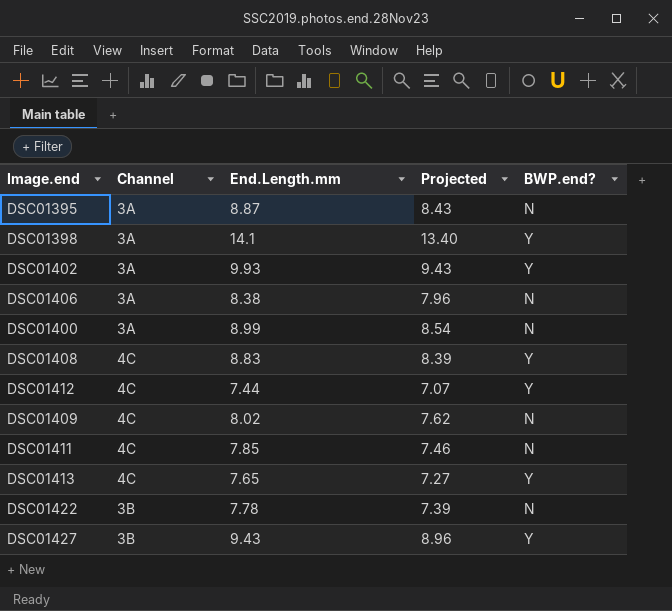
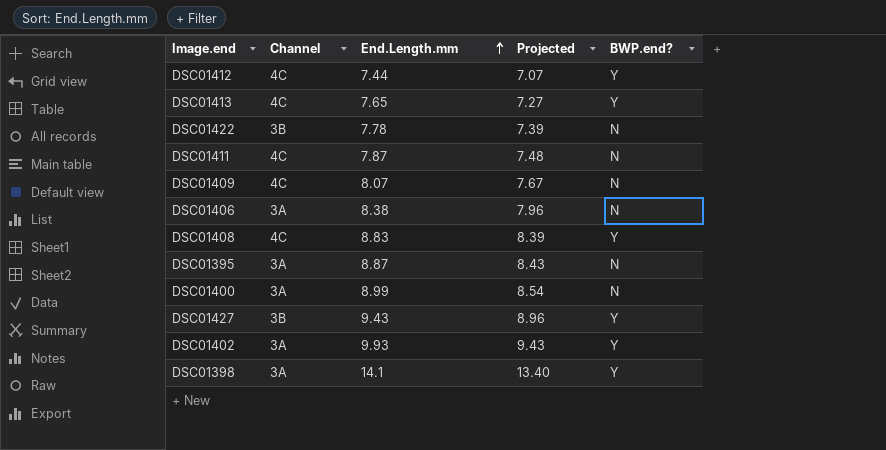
row order: none -> End.Length.mm ascending
DSC01411 | End.Length.mm: 7.85 -> 7.87
DSC01411 | Projected: 7.46 -> 7.48
DSC01409 | End.Length.mm: 8.02 -> 8.07
DSC01409 | Projected: 7.62 -> 7.67

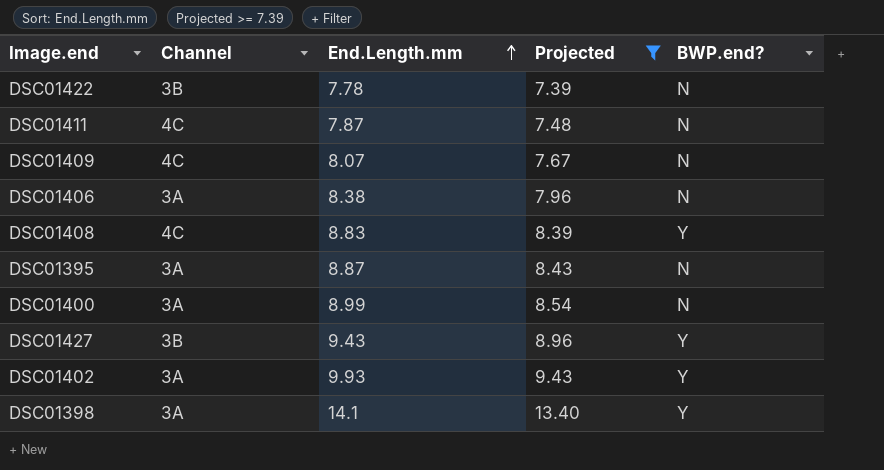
filter: none -> Projected >= 7.39

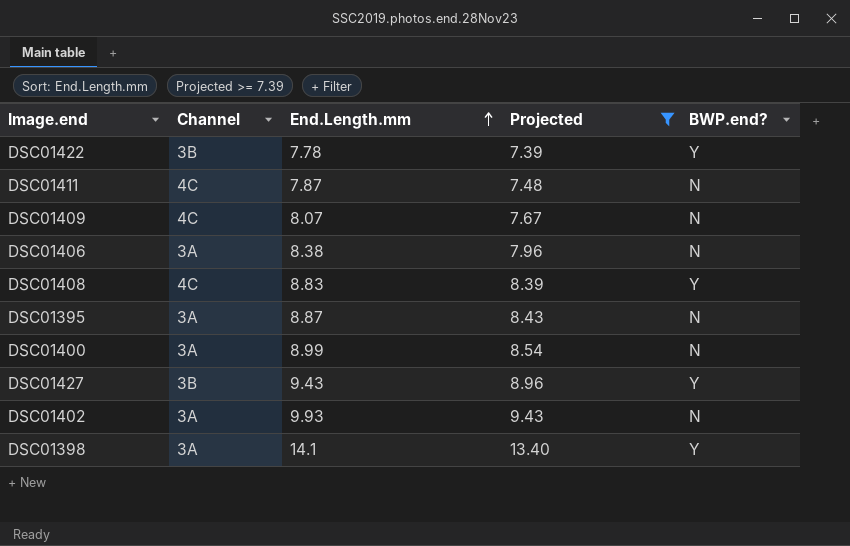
DSC01422 | BWP.end?: N -> Y
DSC01402 | BWP.end?: Y -> N

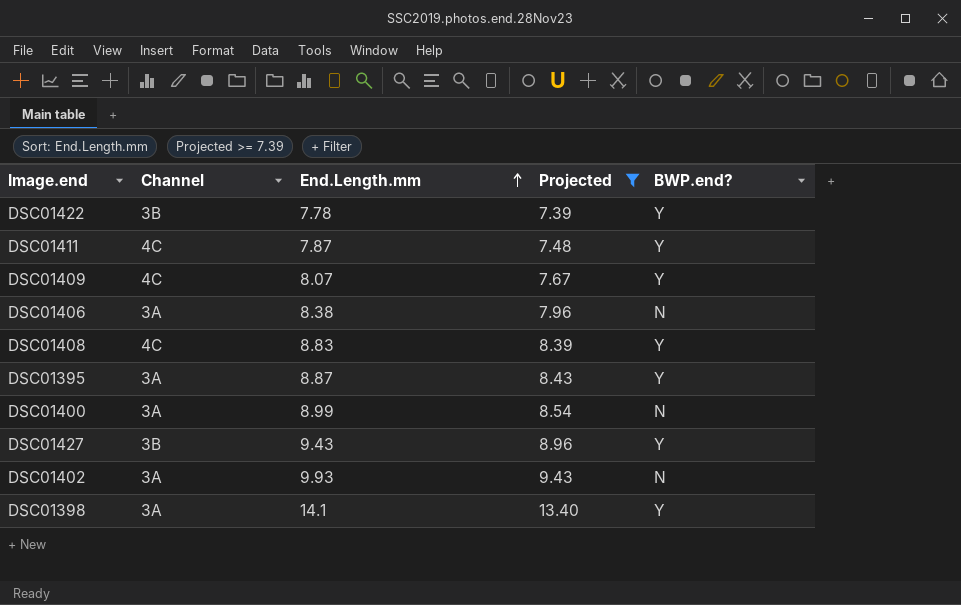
DSC01411 | BWP.end?: N -> Y
DSC01409 | BWP.end?: N -> Y
DSC01395 | BWP.end?: N -> Y

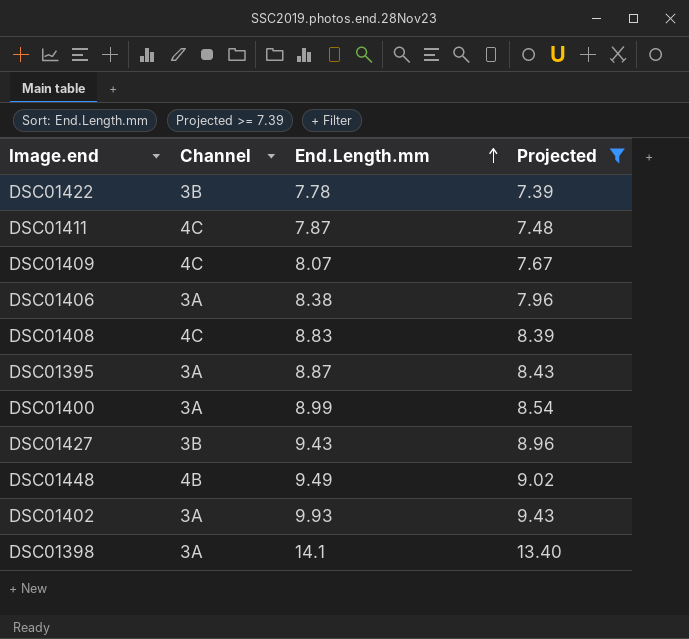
column BWP.end? | position: 5 -> none
row DSC01448: none -> 4B | 9.49 | 9.02

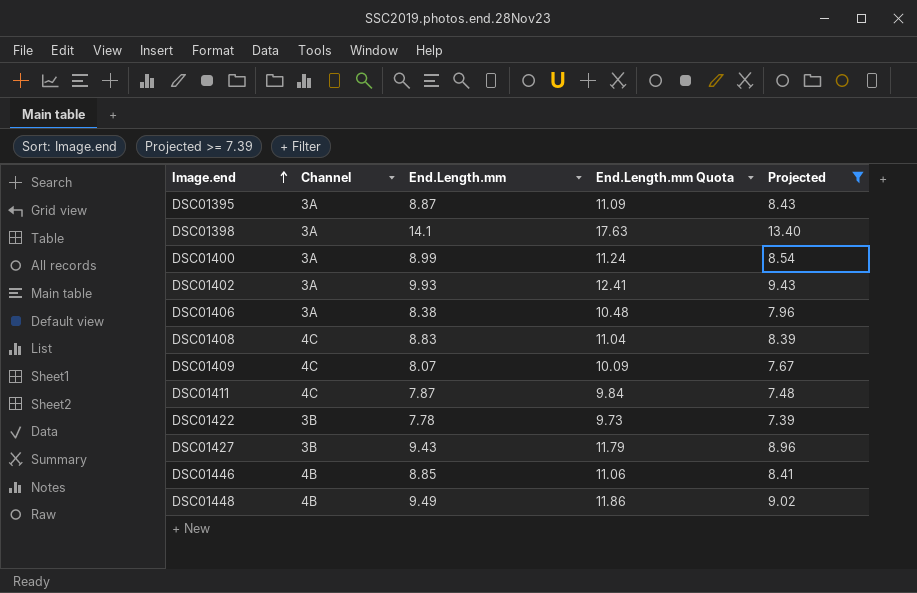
row order: End.Length.mm ascending -> Image.end ascending
column End.Length.mm Quota | formula: none -> [End.Length.mm] * 1.25
row DSC01446: none -> 4B | 8.85 | 11.06 | 8.41

